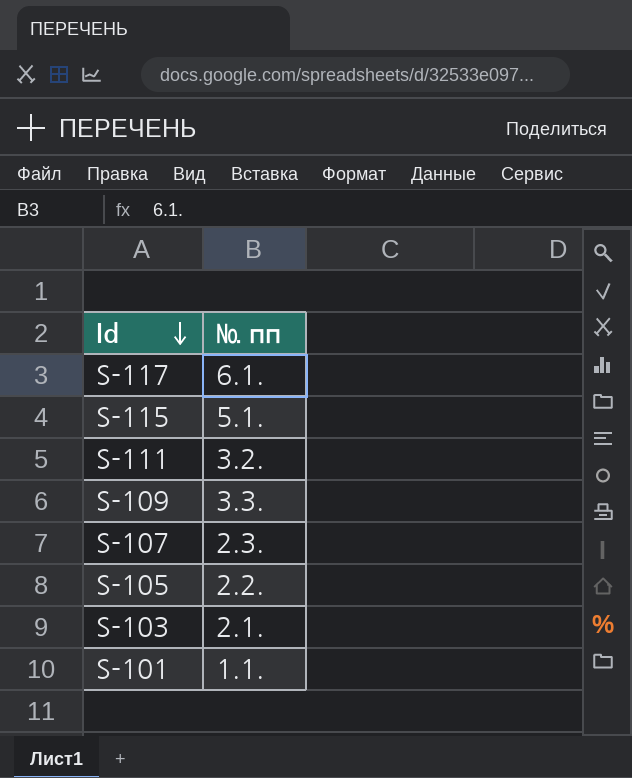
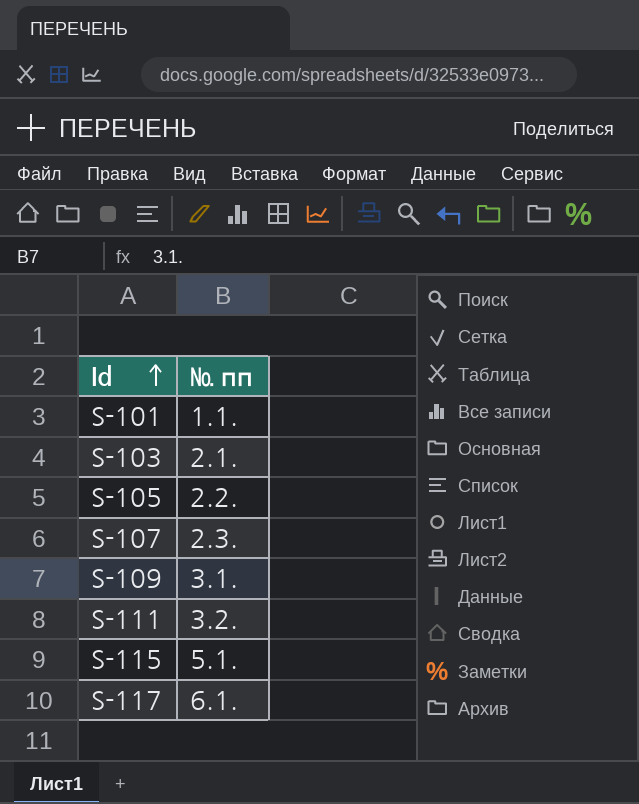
row order: Id descending -> Id ascending
S-109 | № пп: 3.3. -> 3.1.

